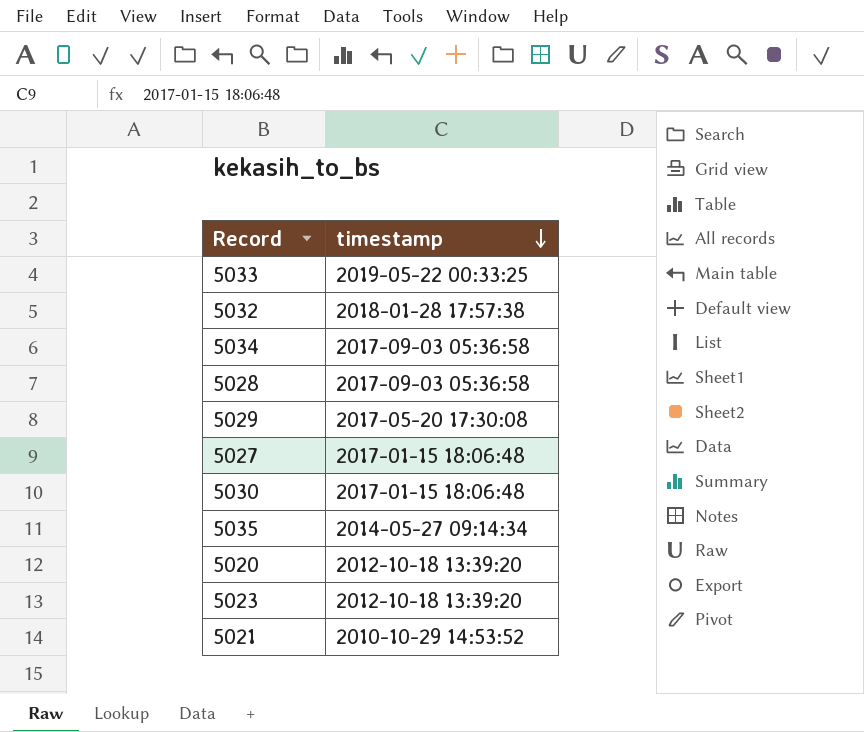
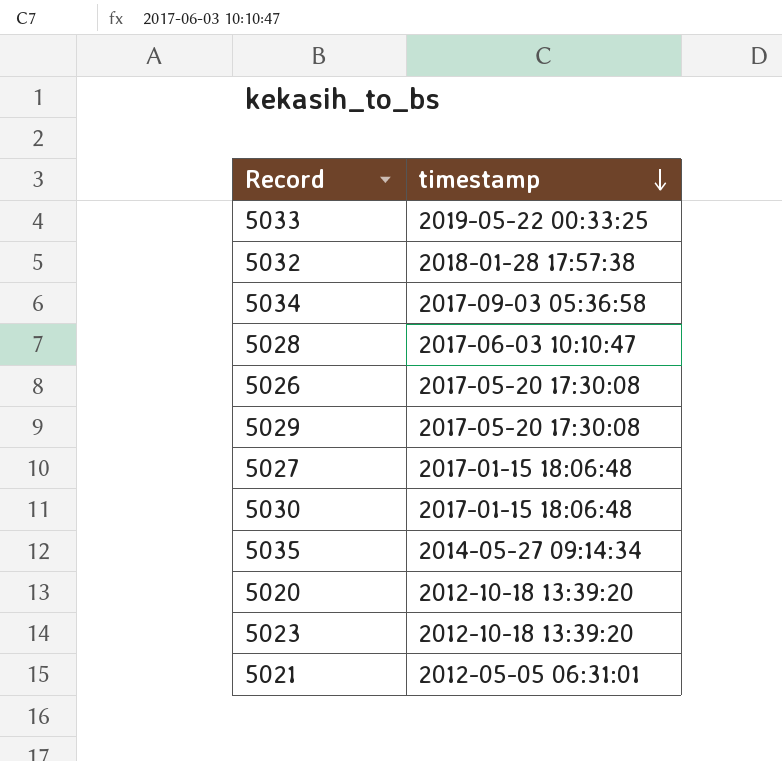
5028 | timestamp: 2017-09-03 05:36:58 -> 2017-06-03 10:10:47
row 5026: none -> 2017-05-20 17:30:08
5021 | timestamp: 2010-10-29 14:53:52 -> 2012-05-05 06:31:01

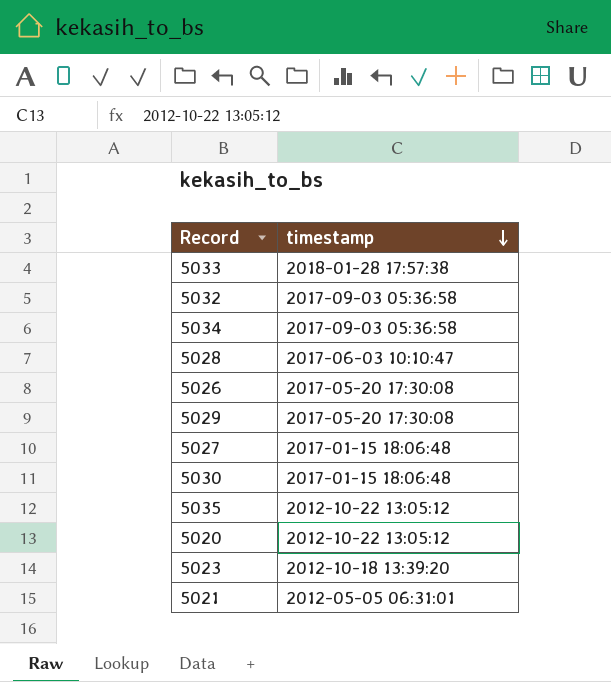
5033 | timestamp: 2019-05-22 00:33:25 -> 2018-01-28 17:57:38
5032 | timestamp: 2018-01-28 17:57:38 -> 2017-09-03 05:36:58
5035 | timestamp: 2014-05-27 09:14:34 -> 2012-10-22 13:05:12
5020 | timestamp: 2012-10-18 13:39:20 -> 2012-10-22 13:05:12

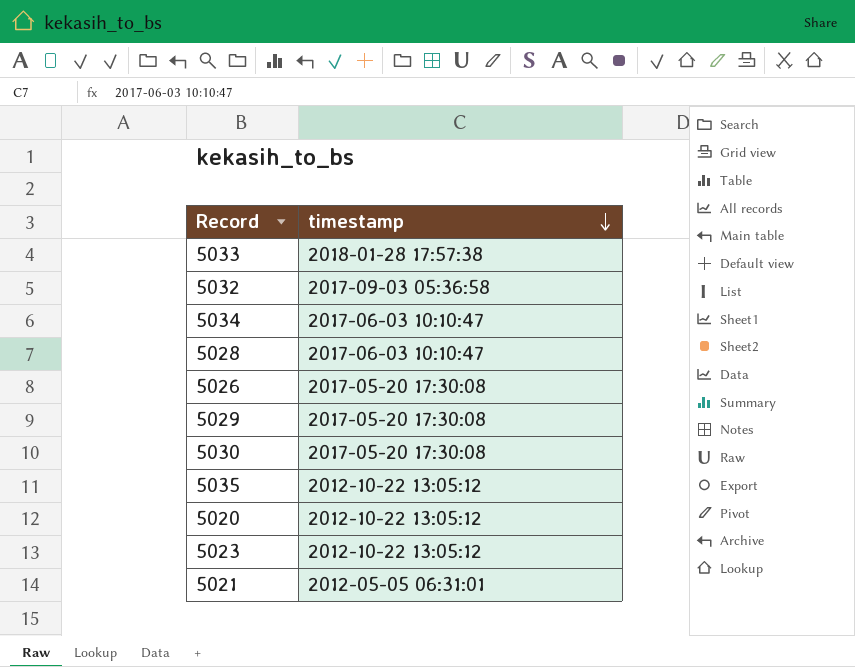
row 5027: 2017-01-15 18:06:48 -> none
5034 | timestamp: 2017-09-03 05:36:58 -> 2017-06-03 10:10:47
5030 | timestamp: 2017-01-15 18:06:48 -> 2017-05-20 17:30:08
5023 | timestamp: 2012-10-18 13:39:20 -> 2012-10-22 13:05:12

